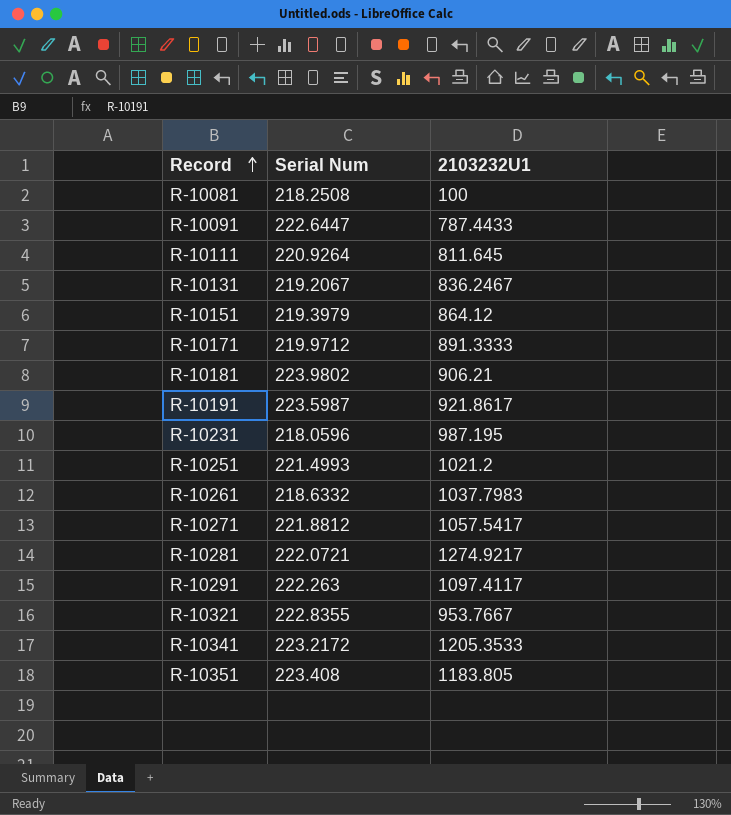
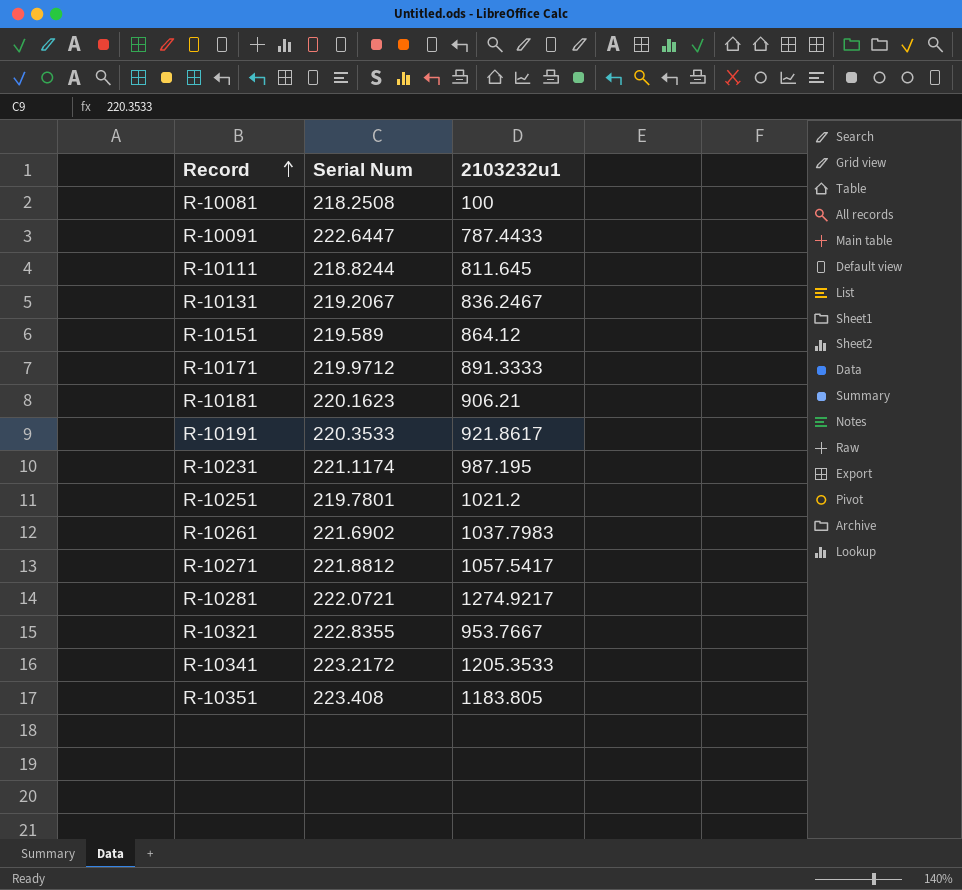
column name: 2103232U1 -> 2103232u1
row R-10291: 222.263 | 1097.4117 -> none
R-10111 | Serial Num: 220.9264 -> 218.8244
R-10151 | Serial Num: 219.3979 -> 219.589
R-10181 | Serial Num: 223.9802 -> 220.1623
R-10191 | Serial Num: 223.5987 -> 220.3533
R-10231 | Serial Num: 218.0596 -> 221.1174
R-10251 | Serial Num: 221.4993 -> 219.7801
R-10261 | Serial Num: 218.6332 -> 221.6902

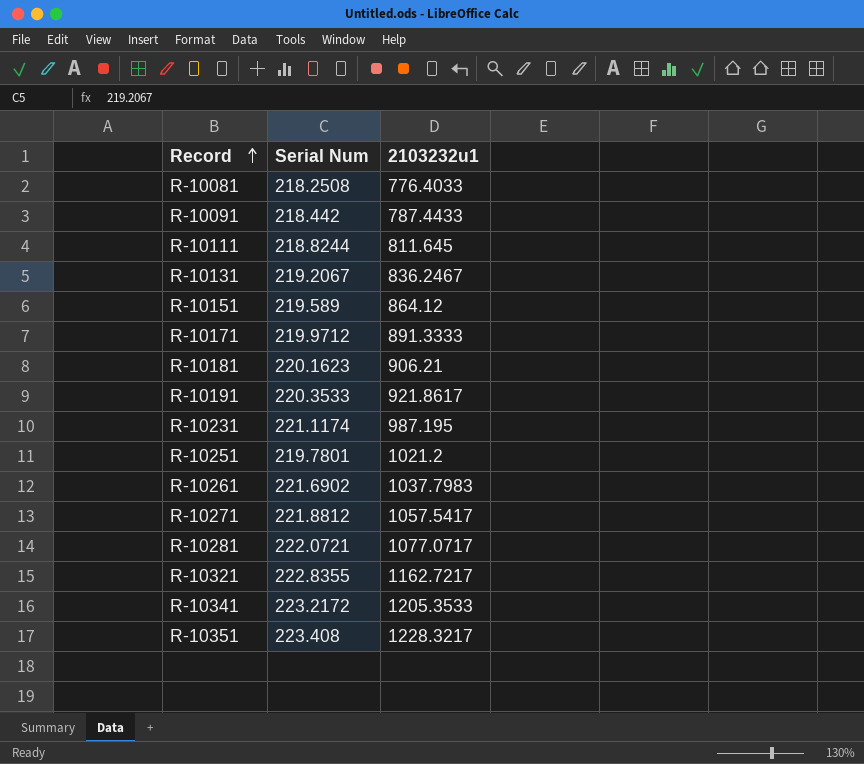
R-10081 | 2103232u1: 100 -> 776.4033
R-10091 | Serial Num: 222.6447 -> 218.442
R-10281 | 2103232u1: 1274.9217 -> 1077.0717
R-10321 | 2103232u1: 953.7667 -> 1162.7217
R-10351 | 2103232u1: 1183.805 -> 1228.3217

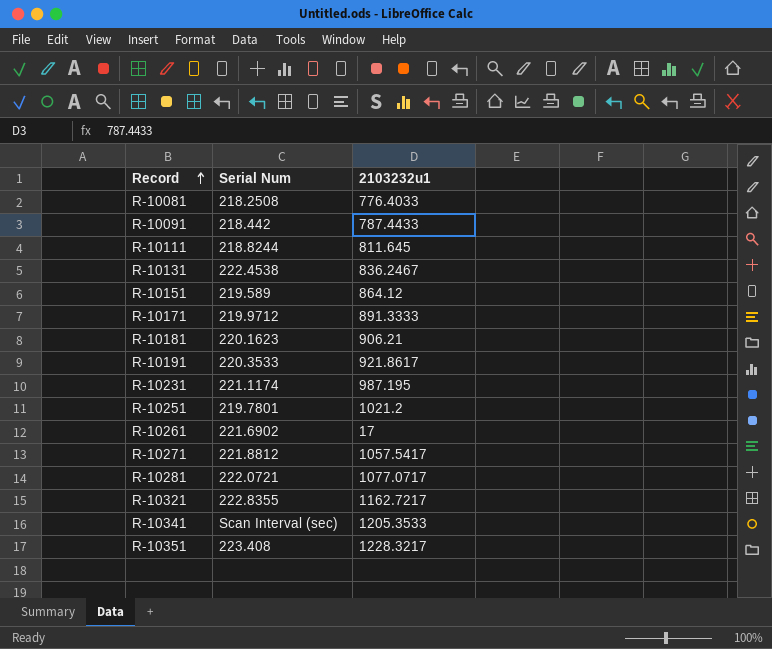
R-10131 | Serial Num: 219.2067 -> 222.4538
R-10261 | 2103232u1: 1037.7983 -> 17
R-10341 | Serial Num: 223.2172 -> Scan Interval (sec)

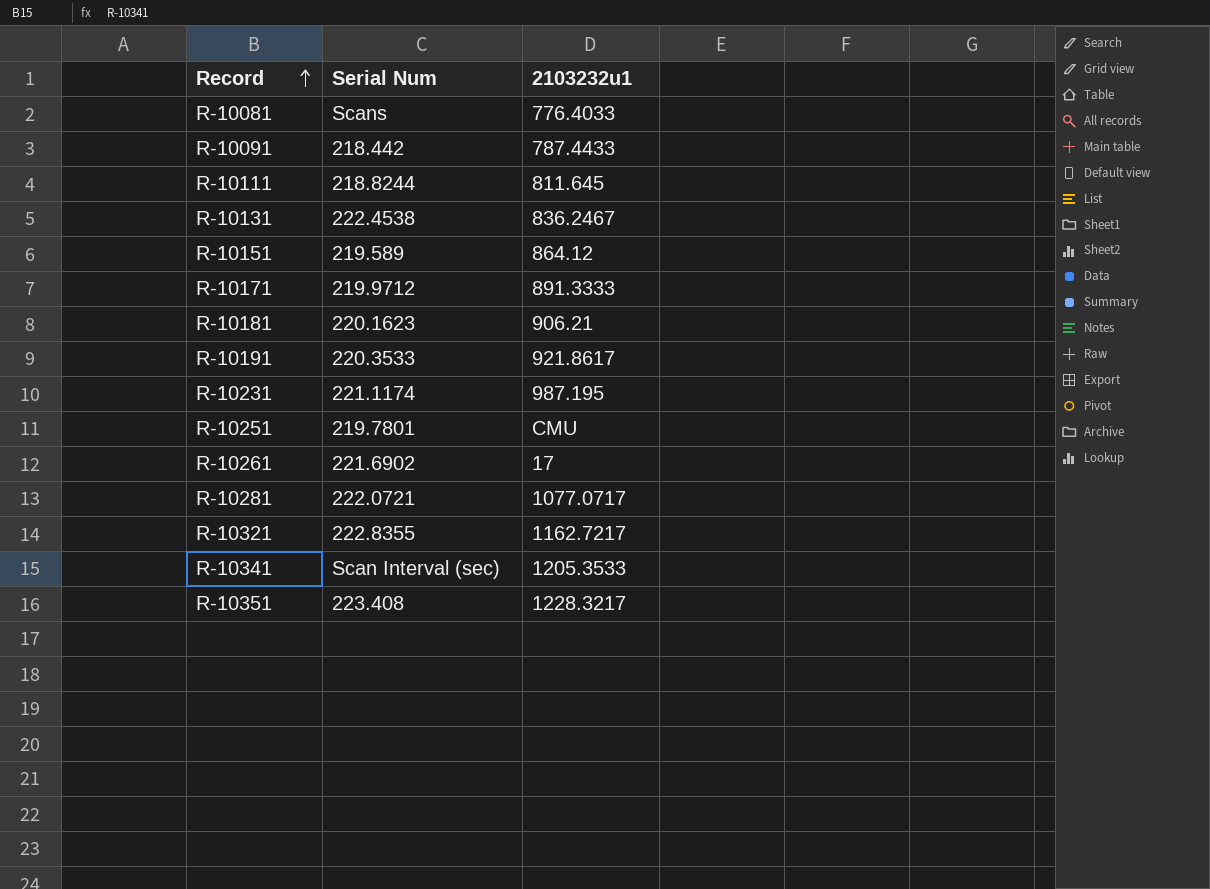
row R-10271: 221.8812 | 1057.5417 -> none
R-10081 | Serial Num: 218.2508 -> Scans
R-10251 | 2103232u1: 1021.2 -> CMU

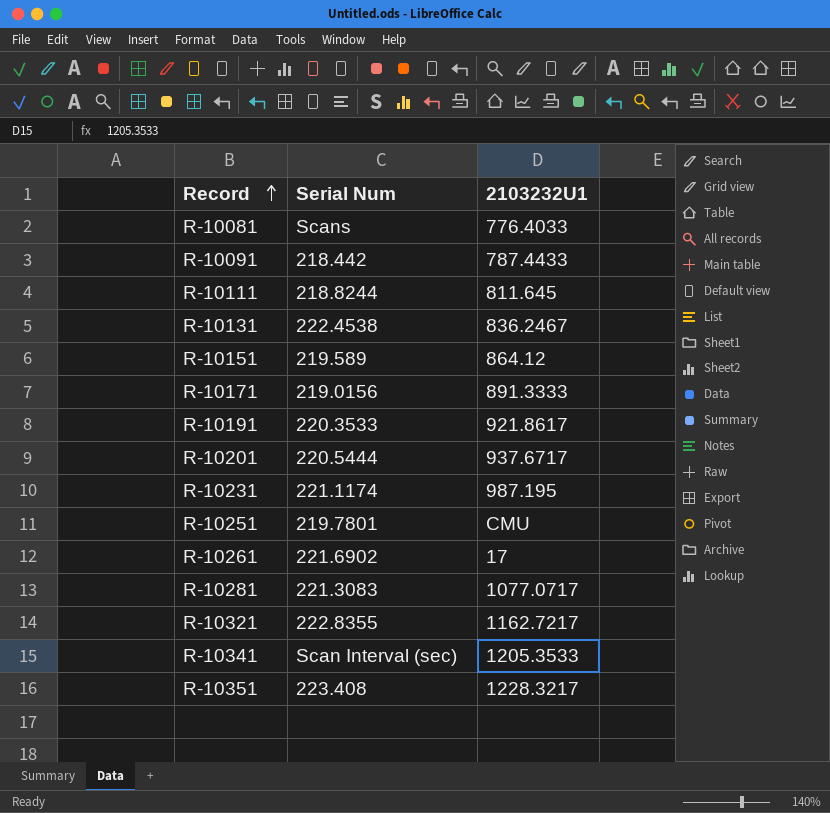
column name: 2103232u1 -> 2103232U1
row R-10181: 220.1623 | 906.21 -> none
R-10171 | Serial Num: 219.9712 -> 219.0156
row R-10201: none -> 220.5444 | 937.6717
R-10281 | Serial Num: 222.0721 -> 221.3083

